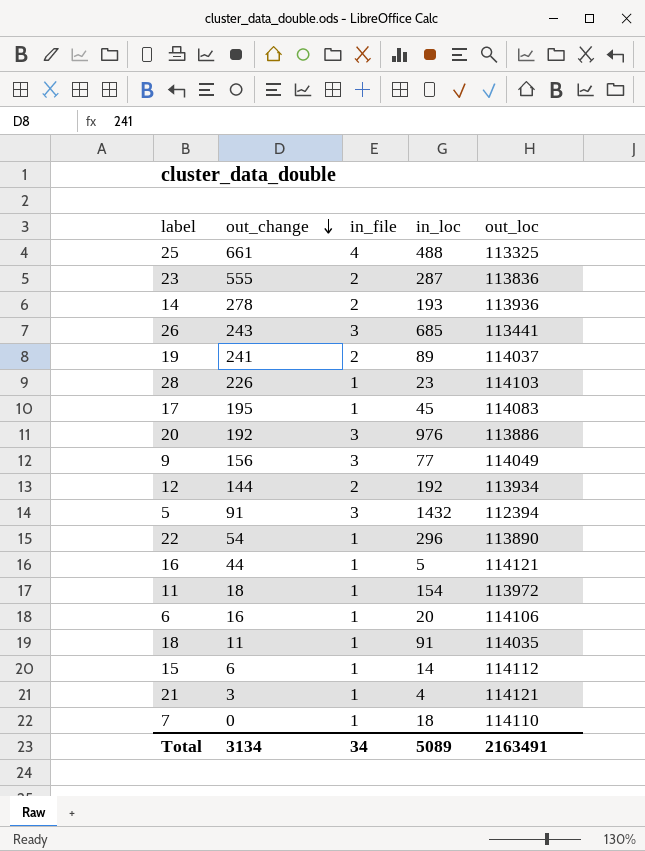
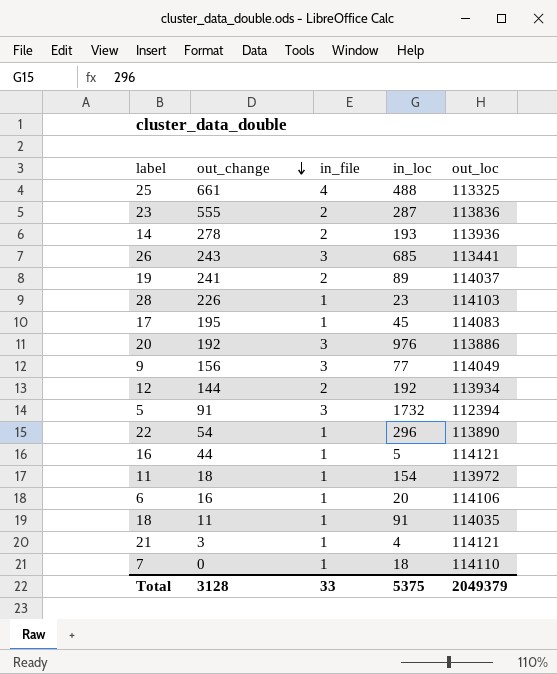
row 15: 6 | 1 | 14 | 114112 -> none
5 | in_loc: 1432 -> 1732
Total | out_change: 3134 -> 3128
Total | in_file: 34 -> 33
Total | in_loc: 5089 -> 5375
Total | out_loc: 2163491 -> 2049379

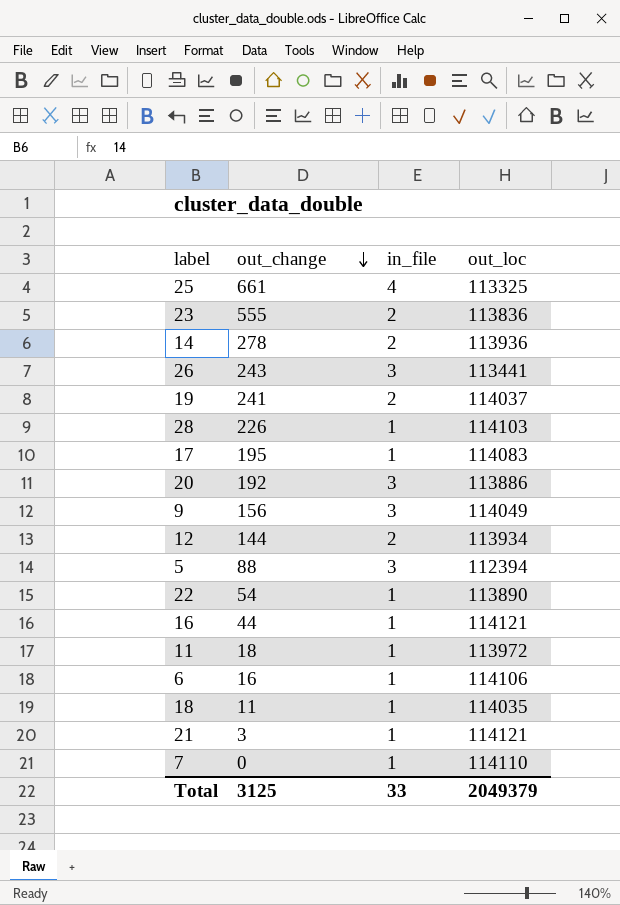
column in_loc | position: 4 -> none
5 | out_change: 91 -> 88
Total | out_change: 3128 -> 3125

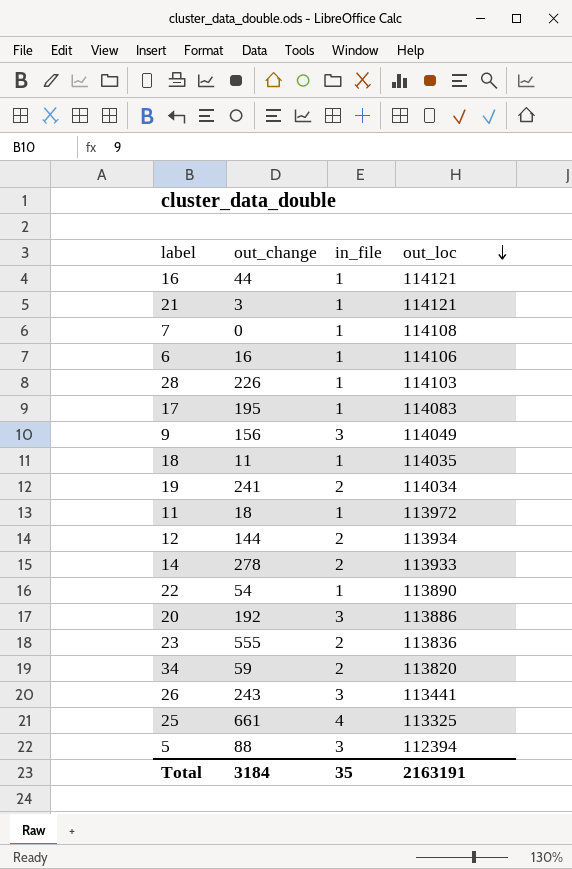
row order: out_change descending -> out_loc descending
7 | out_loc: 114110 -> 114108
19 | out_loc: 114037 -> 114034
14 | out_loc: 113936 -> 113933
row 34: none -> 59 | 2 | 113820
Total | out_change: 3125 -> 3184
Total | in_file: 33 -> 35
Total | out_loc: 2049379 -> 2163191

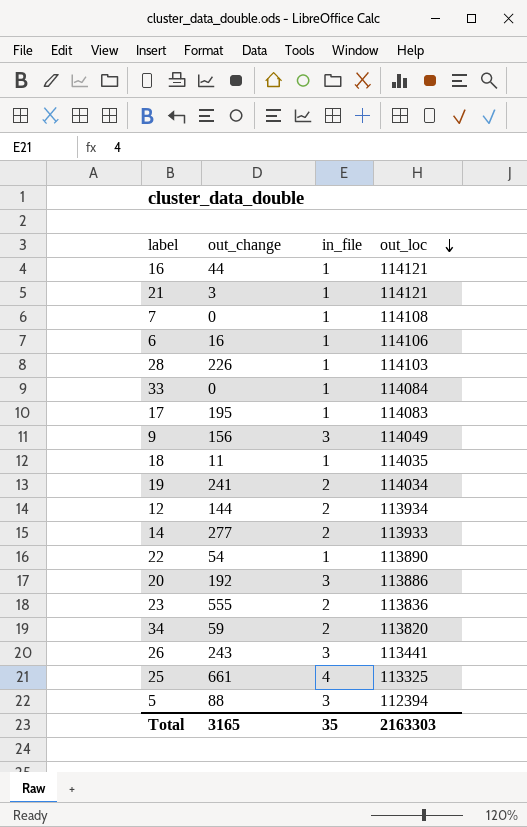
row 11: 18 | 1 | 113972 -> none
row 33: none -> 0 | 1 | 114084
14 | out_change: 278 -> 277
Total | out_change: 3184 -> 3165
Total | out_loc: 2163191 -> 2163303

